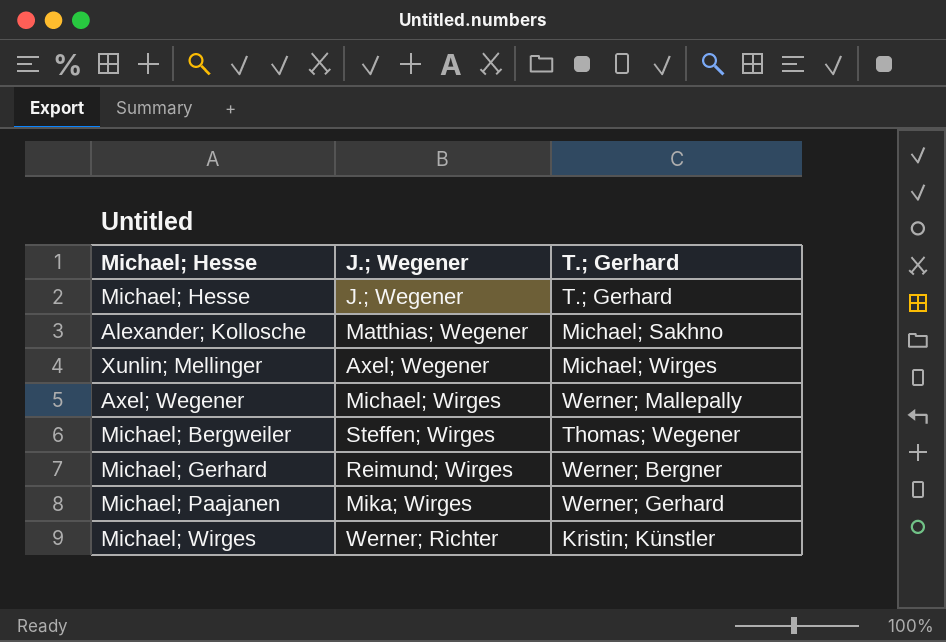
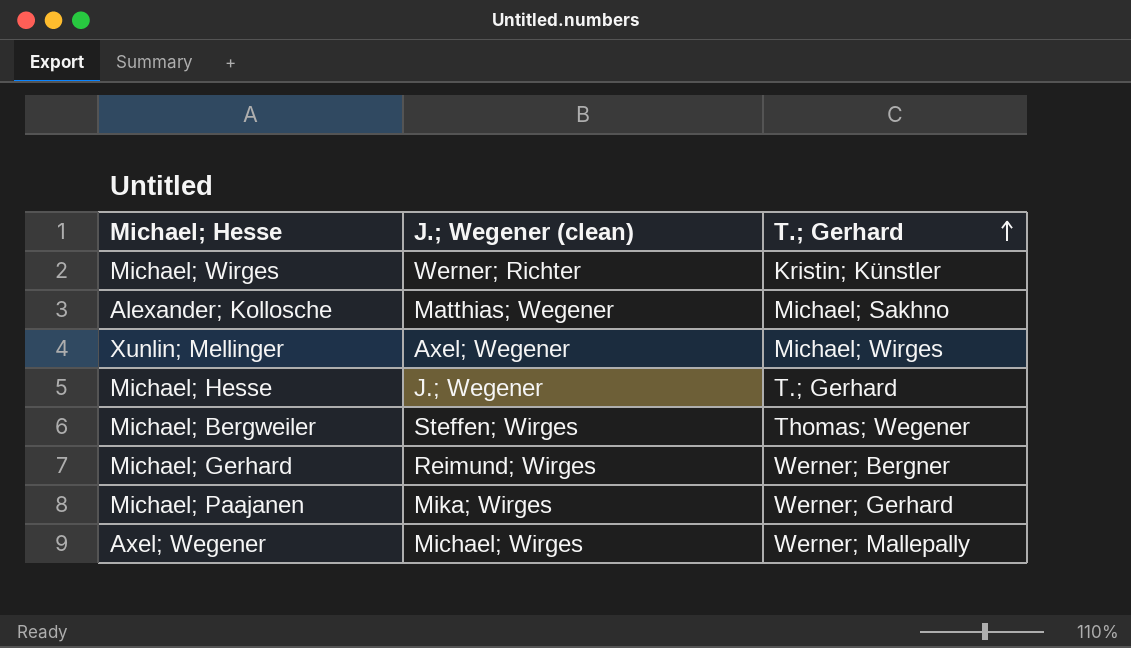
row order: none -> T.; Gerhard ascending
column name: J.; Wegener -> J.; Wegener (clean)

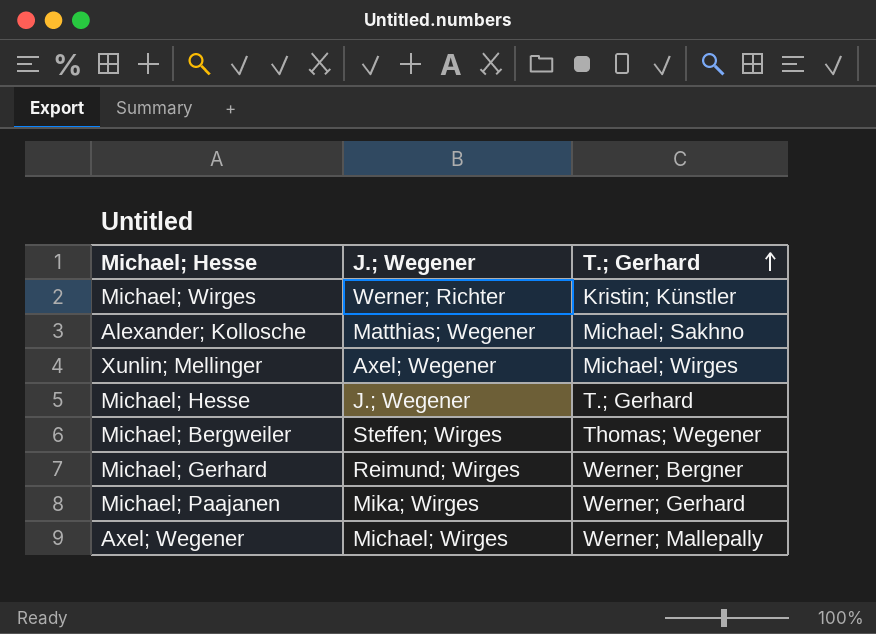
column name: J.; Wegener (clean) -> J.; Wegener

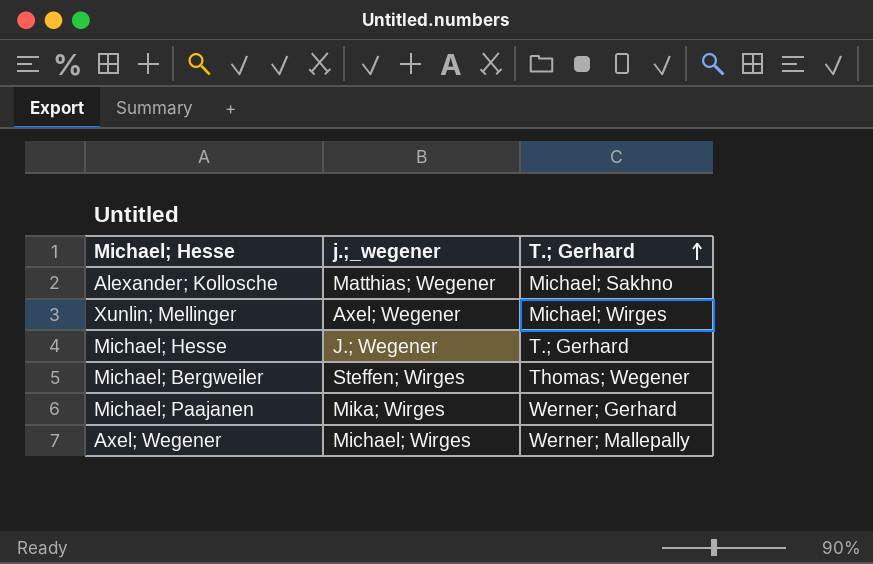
column name: J.; Wegener -> j.;_wegener
row Michael; Wirges: Werner; Richter | Kristin; Künstler -> none
row Michael; Gerhard: Reimund; Wirges | Werner; Bergner -> none

